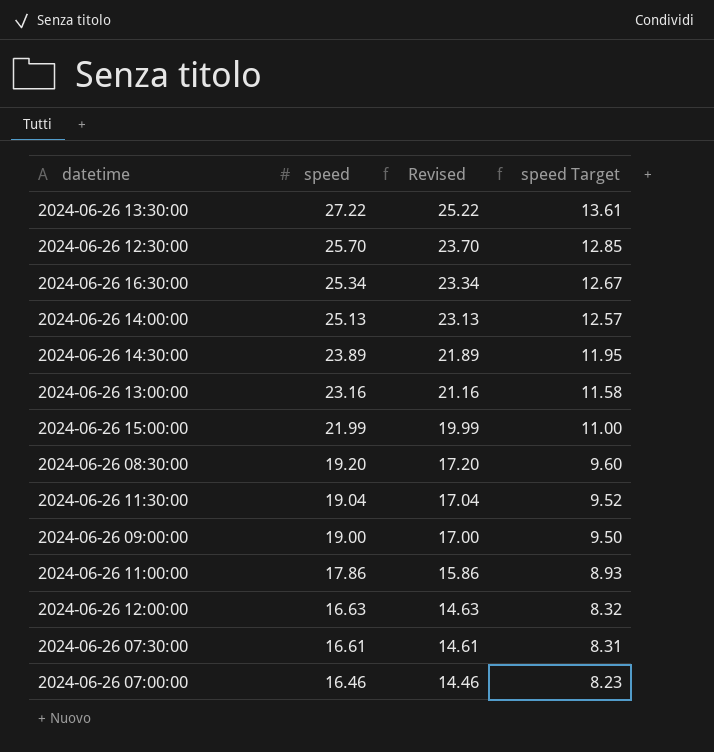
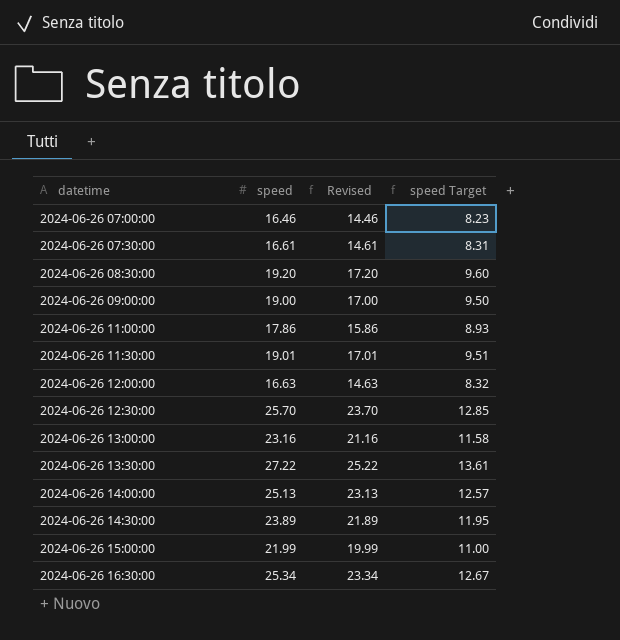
row order: speed descending -> datetime ascending
2024-06-26 11:30:00 | speed: 19.04 -> 19.01
2024-06-26 11:30:00 | Revised: 17.04 -> 17.01
2024-06-26 11:30:00 | speed Target: 9.52 -> 9.51

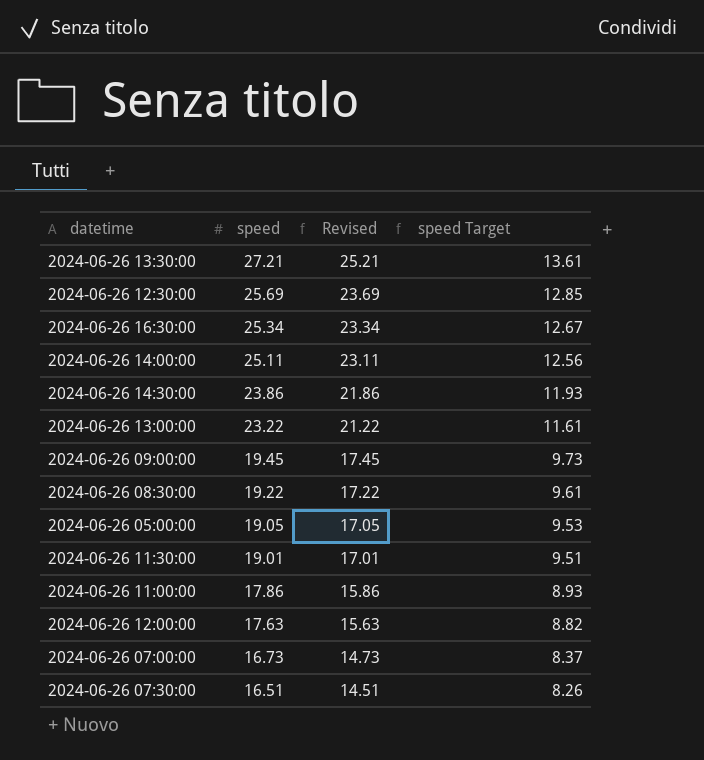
row order: datetime ascending -> speed descending
row 2024-06-26 15:00:00: 21.99 | 19.99 | 11.00 -> none
2024-06-26 13:30:00 | speed: 27.22 -> 27.21
2024-06-26 13:30:00 | Revised: 25.22 -> 25.21
2024-06-26 12:30:00 | speed: 25.70 -> 25.69
2024-06-26 12:30:00 | Revised: 23.70 -> 23.69
2024-06-26 14:00:00 | speed: 25.13 -> 25.11
2024-06-26 14:00:00 | Revised: 23.13 -> 23.11
2024-06-26 14:00:00 | speed Target: 12.57 -> 12.56
2024-06-26 14:30:00 | speed: 23.89 -> 23.86
2024-06-26 14:30:00 | Revised: 21.89 -> 21.86
2024-06-26 14:30:00 | speed Target: 11.95 -> 11.93
2024-06-26 13:00:00 | speed: 23.16 -> 23.22
2024-06-26 13:00:00 | Revised: 21.16 -> 21.22
2024-06-26 13:00:00 | speed Target: 11.58 -> 11.61
2024-06-26 09:00:00 | speed: 19.00 -> 19.45
2024-06-26 09:00:00 | Revised: 17.00 -> 17.45
2024-06-26 09:00:00 | speed Target: 9.50 -> 9.73
2024-06-26 08:30:00 | speed: 19.20 -> 19.22
2024-06-26 08:30:00 | Revised: 17.20 -> 17.22
2024-06-26 08:30:00 | speed Target: 9.60 -> 9.61
row 2024-06-26 05:00:00: none -> 19.05 | 17.05 | 9.53
2024-06-26 12:00:00 | speed: 16.63 -> 17.63
2024-06-26 12:00:00 | Revised: 14.63 -> 15.63
2024-06-26 12:00:00 | speed Target: 8.32 -> 8.82
2024-06-26 07:00:00 | speed: 16.46 -> 16.73
2024-06-26 07:00:00 | Revised: 14.46 -> 14.73
2024-06-26 07:00:00 | speed Target: 8.23 -> 8.37
2024-06-26 07:30:00 | speed: 16.61 -> 16.51
2024-06-26 07:30:00 | Revised: 14.61 -> 14.51
2024-06-26 07:30:00 | speed Target: 8.31 -> 8.26

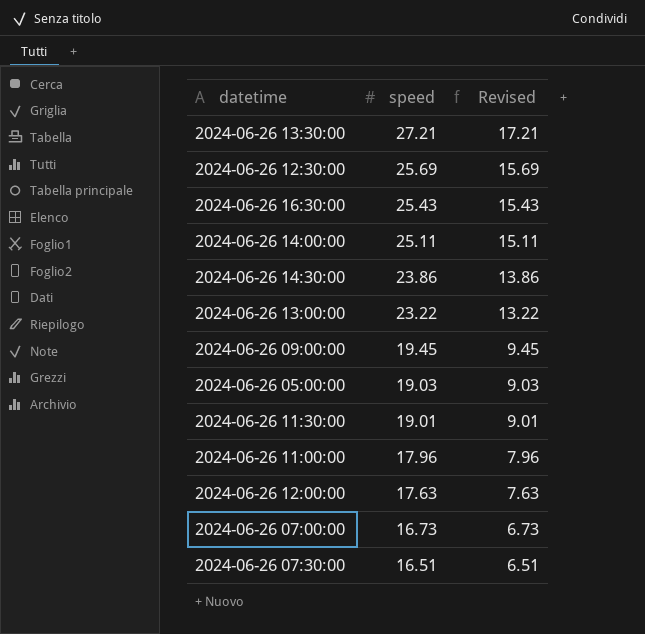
column speed Target | formula: [speed] * 0.5 -> none
column Revised | formula: [speed] - 2 -> [speed] - 10
row 2024-06-26 08:30:00: 19.22 | 17.22 | 9.61 -> none
2024-06-26 16:30:00 | speed: 25.34 -> 25.43
2024-06-26 05:00:00 | speed: 19.05 -> 19.03
2024-06-26 11:00:00 | speed: 17.86 -> 17.96

